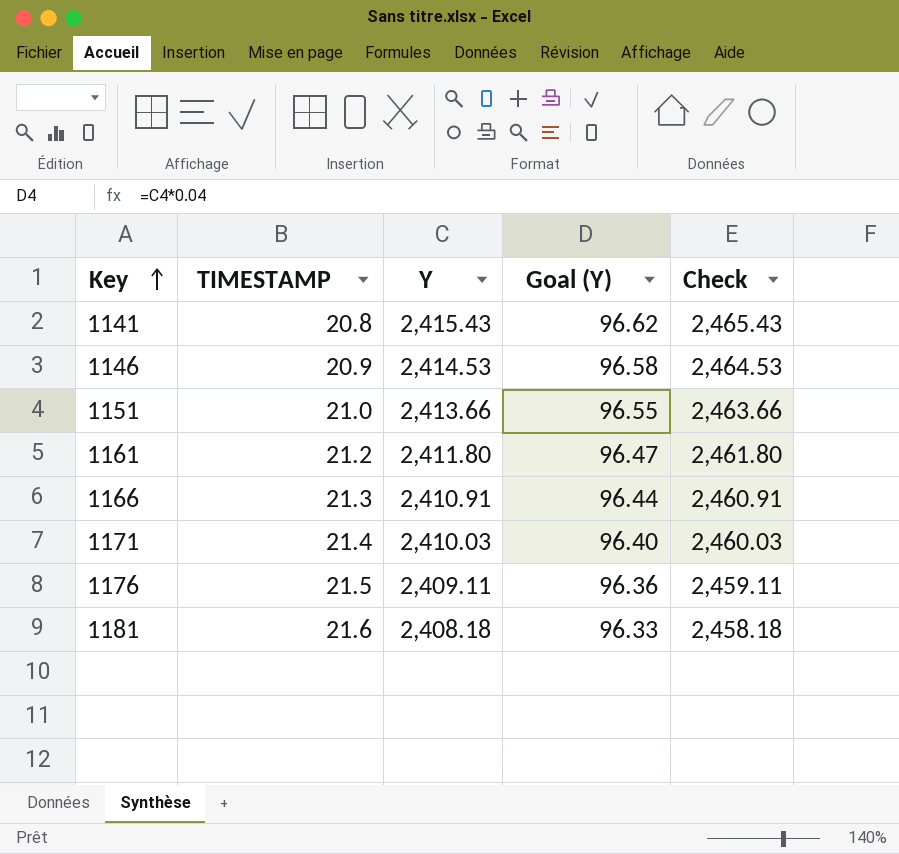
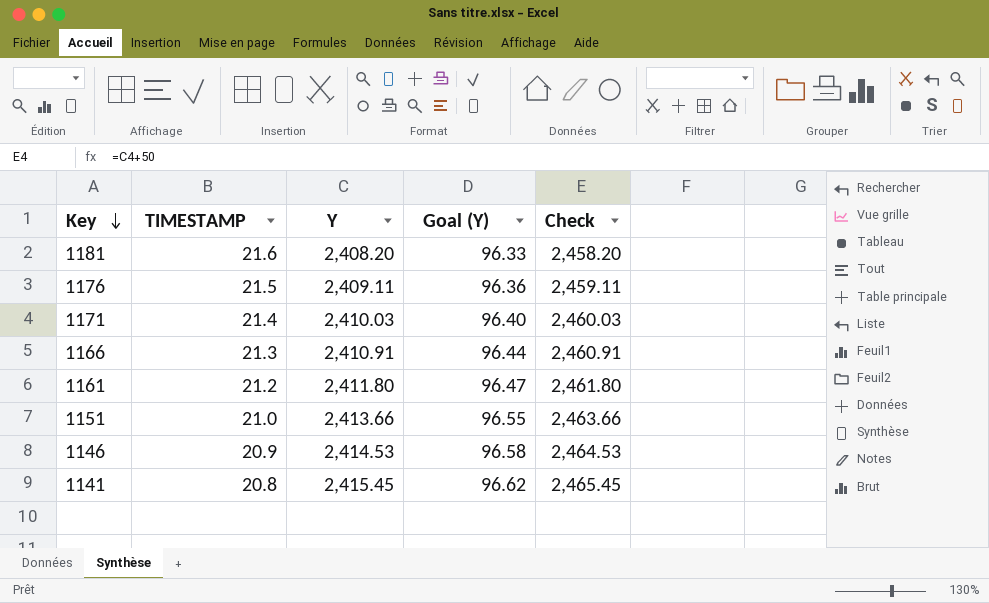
row order: Key ascending -> Key descending
1181 | Y: 2,408.18 -> 2,408.20
1181 | Check: 2,458.18 -> 2,458.20
1141 | Y: 2,415.43 -> 2,415.45
1141 | Check: 2,465.43 -> 2,465.45

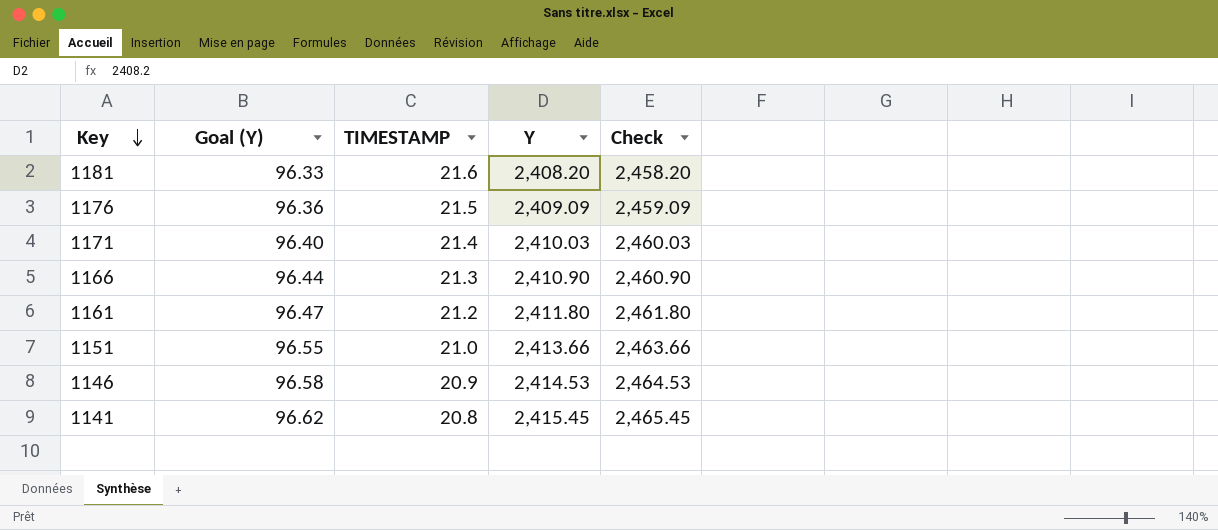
column Goal (Y) | position: 4 -> 2
1176 | Y: 2,409.11 -> 2,409.09
1176 | Check: 2,459.11 -> 2,459.09
1166 | Y: 2,410.91 -> 2,410.90
1166 | Check: 2,460.91 -> 2,460.90

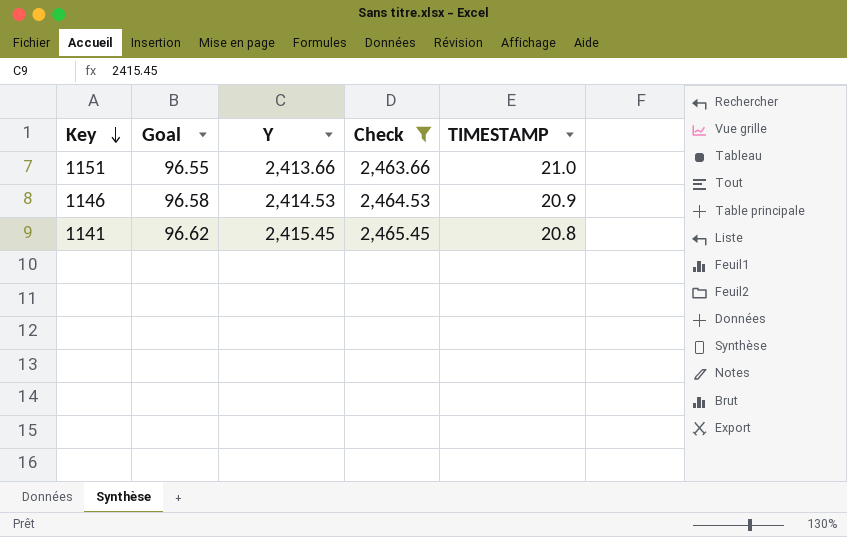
filter: none -> Check >= 2,463.66
column name: Goal (Y) -> Goal
column TIMESTAMP | position: 3 -> 5

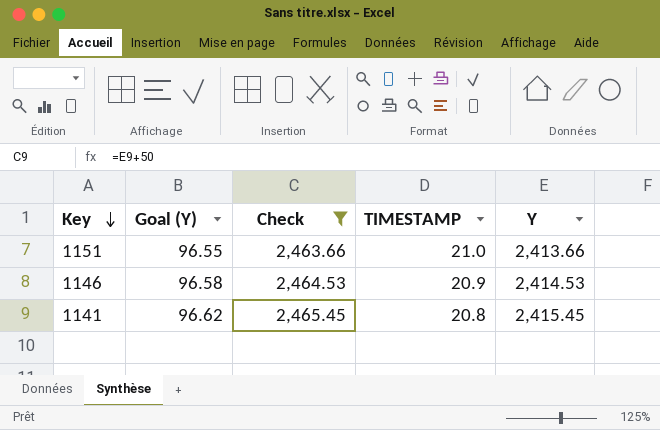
column name: Goal -> Goal (Y)
column Y | position: 3 -> 5

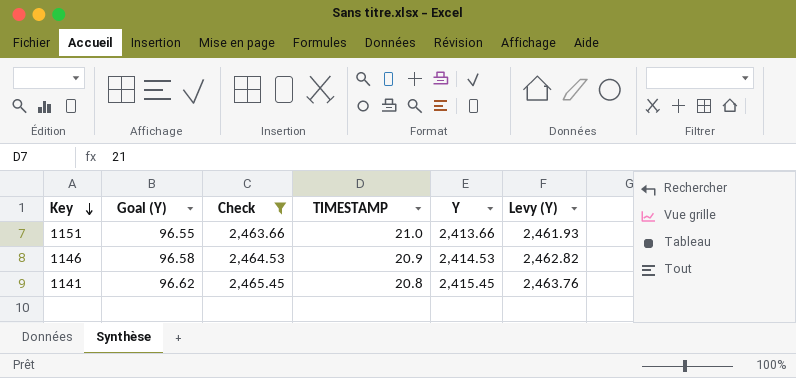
column Levy (Y) | formula: none -> [Y] * 1.02

